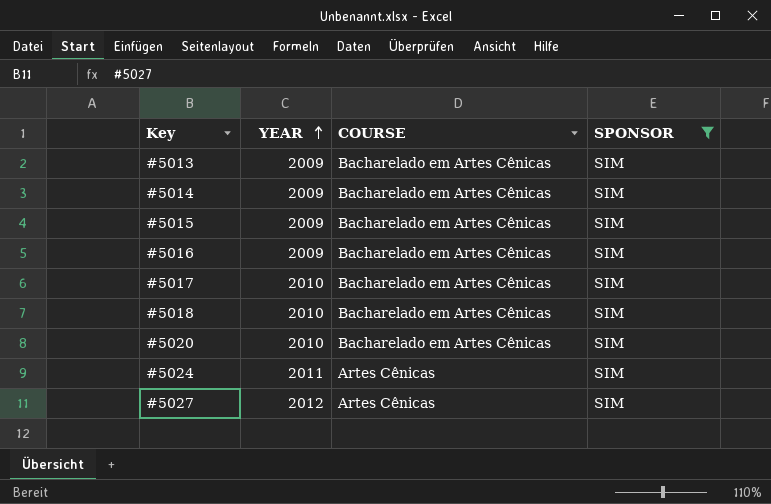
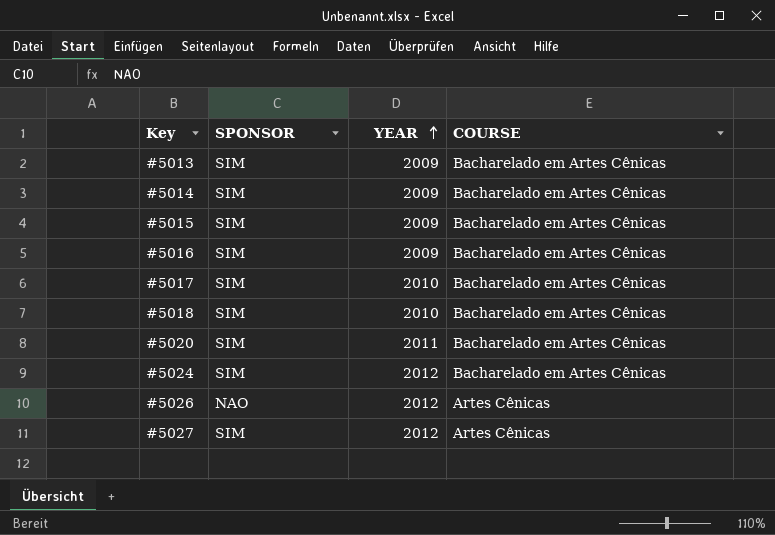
filter: SPONSOR = SIM -> none
column SPONSOR | position: 4 -> 2
#5020 | YEAR: 2010 -> 2011
#5024 | YEAR: 2011 -> 2012
#5024 | COURSE: Artes Cênicas -> Bacharelado em Artes Cênicas

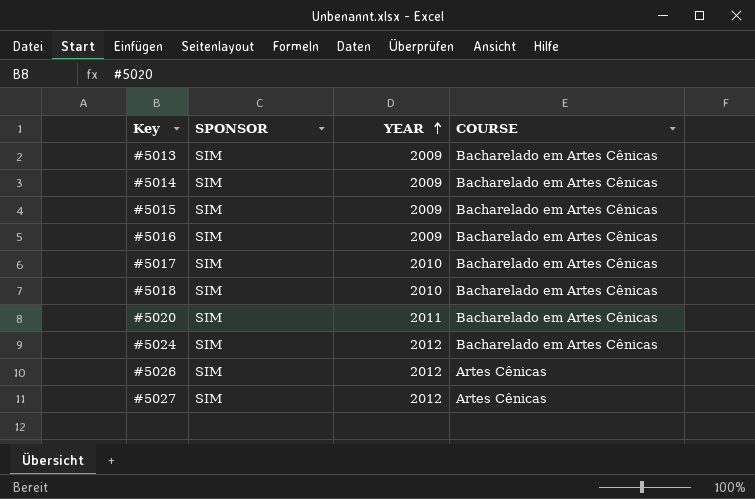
#5026 | SPONSOR: NAO -> SIM

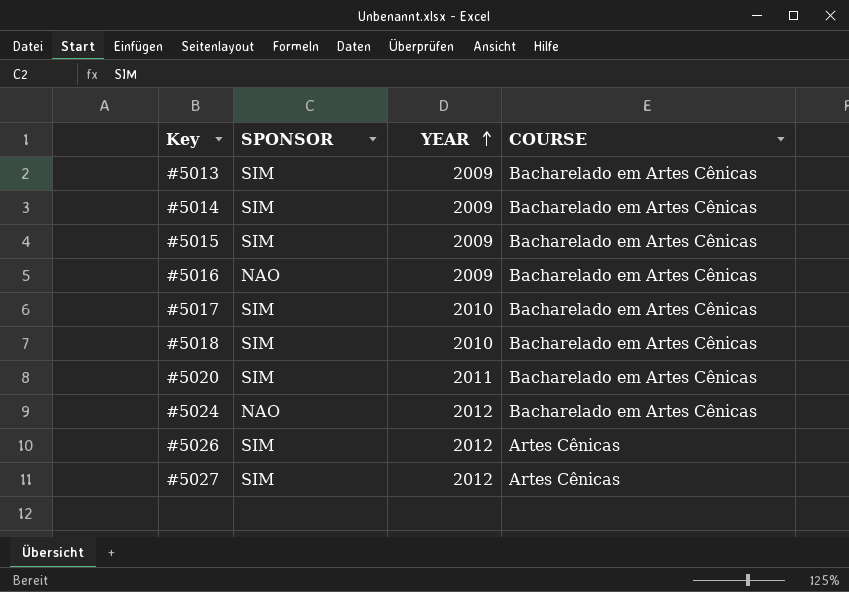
#5016 | SPONSOR: SIM -> NAO
#5024 | SPONSOR: SIM -> NAO

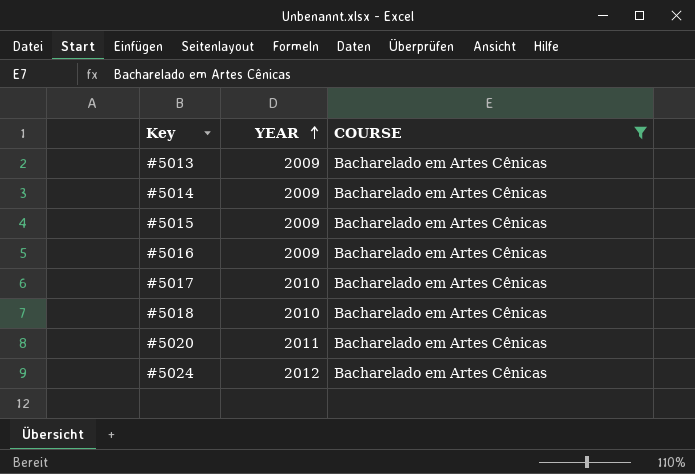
filter: none -> COURSE = Bacharelado em Artes Cênicas
column SPONSOR | position: 2 -> none

